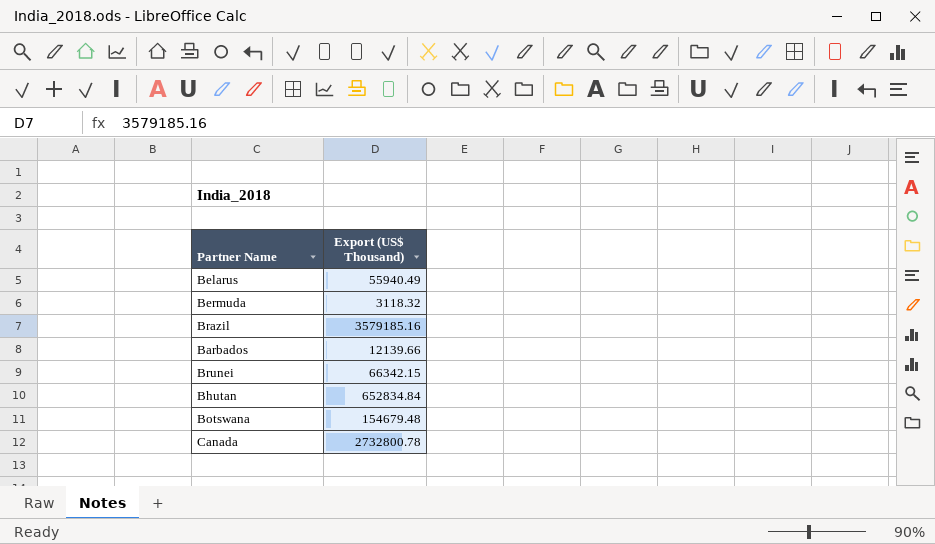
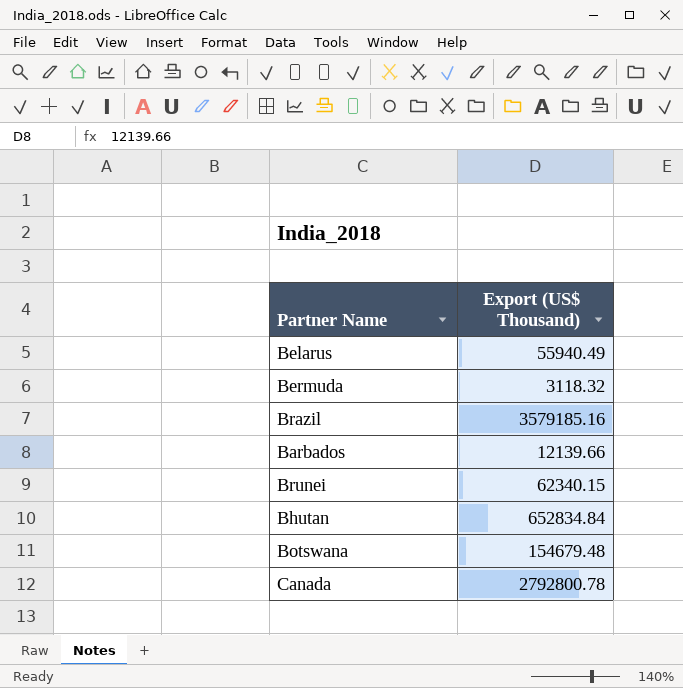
Brunei | Export (US$ Thousand): 66342.15 -> 62340.15
Canada | Export (US$ Thousand): 2732800.78 -> 2792800.78

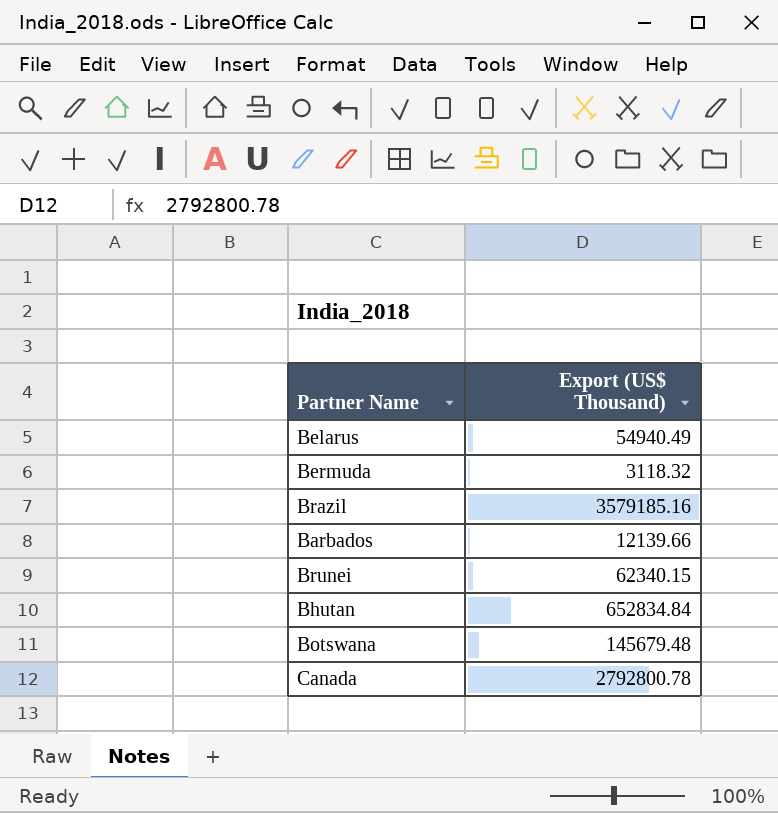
Belarus | Export (US$ Thousand): 55940.49 -> 54940.49
Botswana | Export (US$ Thousand): 154679.48 -> 145679.48

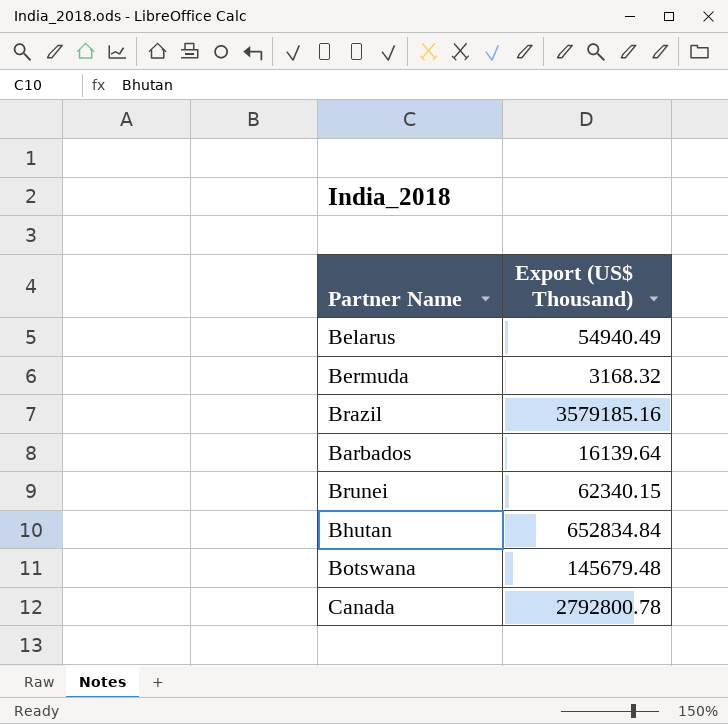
Bermuda | Export (US$ Thousand): 3118.32 -> 3168.32
Barbados | Export (US$ Thousand): 12139.66 -> 16139.64

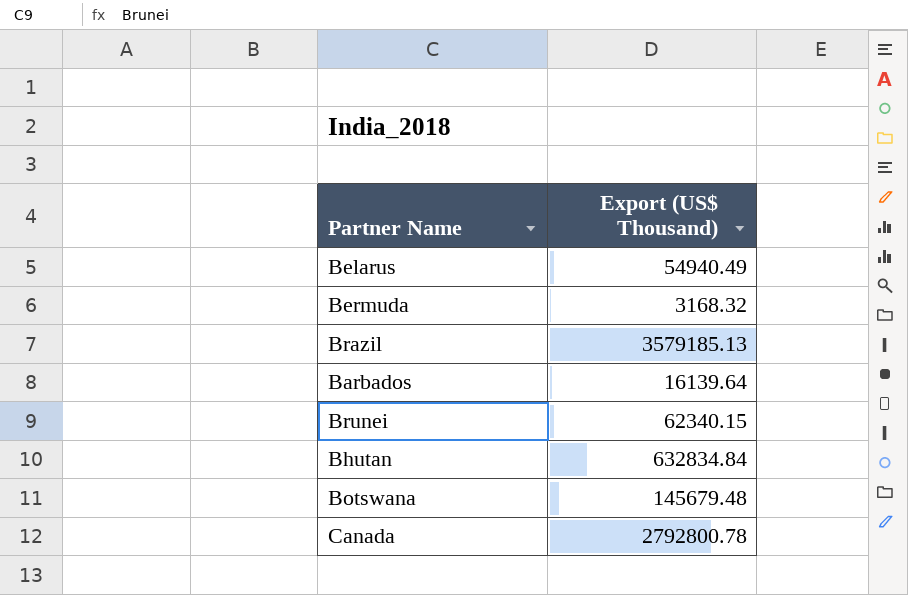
Brazil | Export (US$ Thousand): 3579185.16 -> 3579185.13
Bhutan | Export (US$ Thousand): 652834.84 -> 632834.84

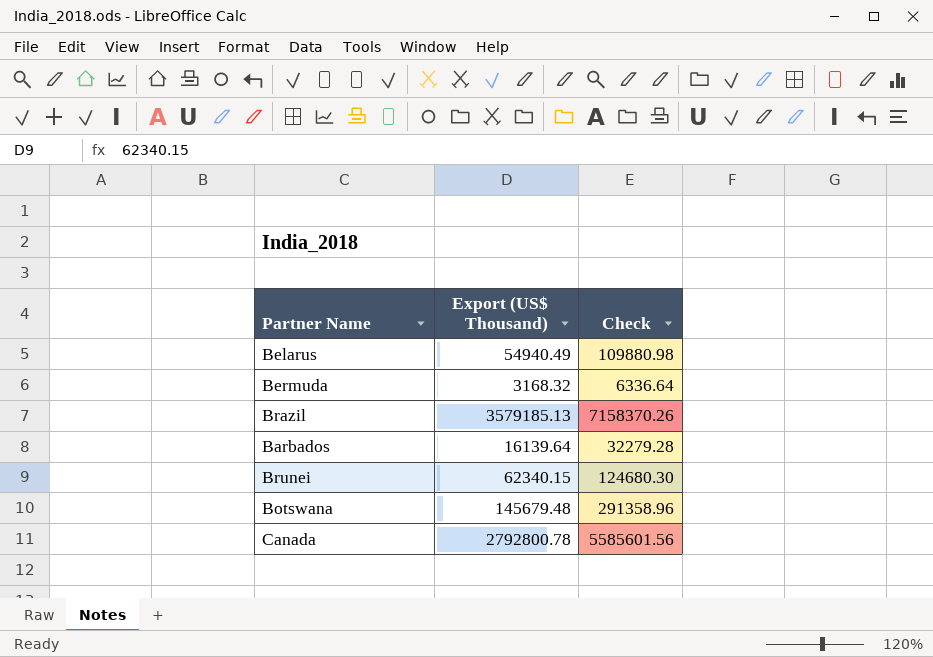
column Check | formula: none -> [Export (US$ Thousand)] * 2
row Bhutan: 632834.84 -> none

